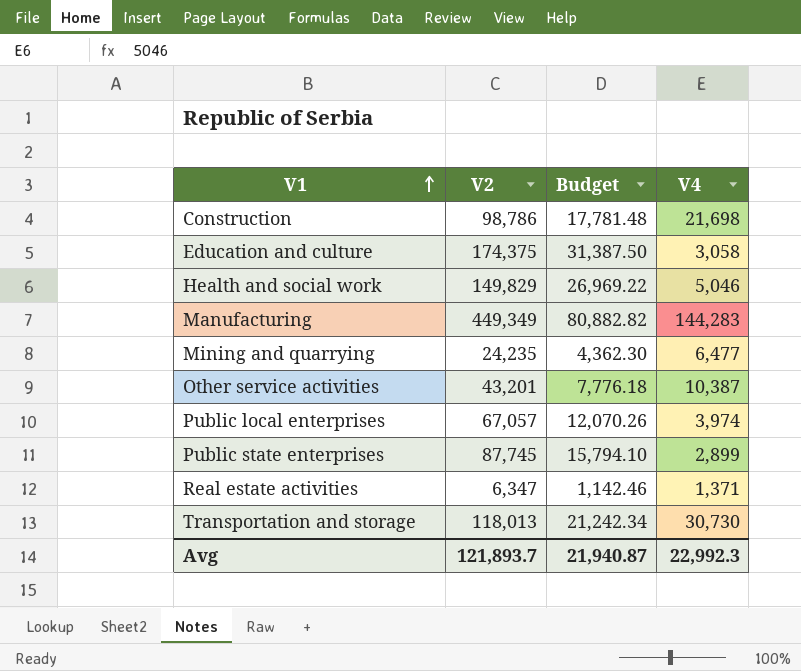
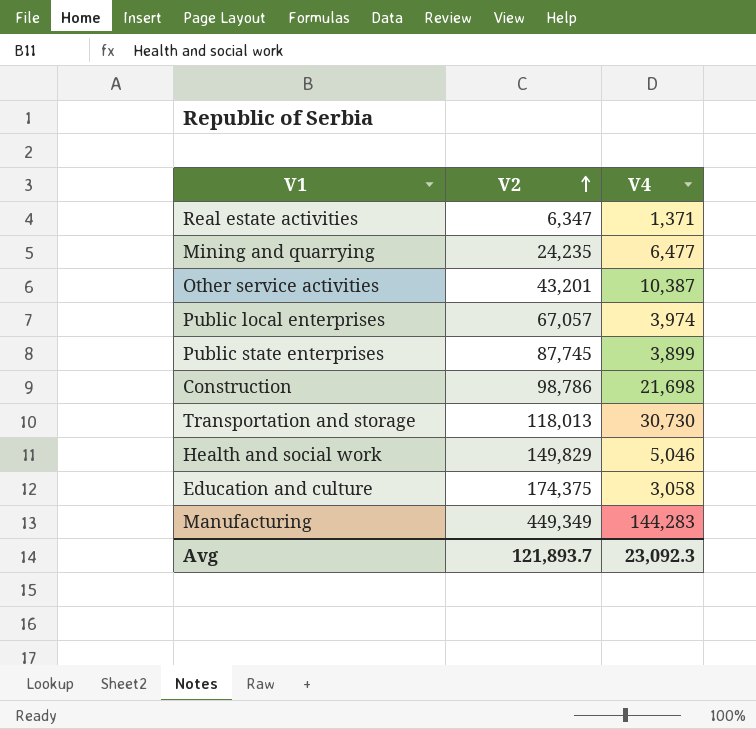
row order: V1 ascending -> V2 ascending
column Budget | formula: [V2] * 0.18 -> none
Public state enterprises | V4: 2,899 -> 3,899
Avg | V4: 22,992.3 -> 23,092.3

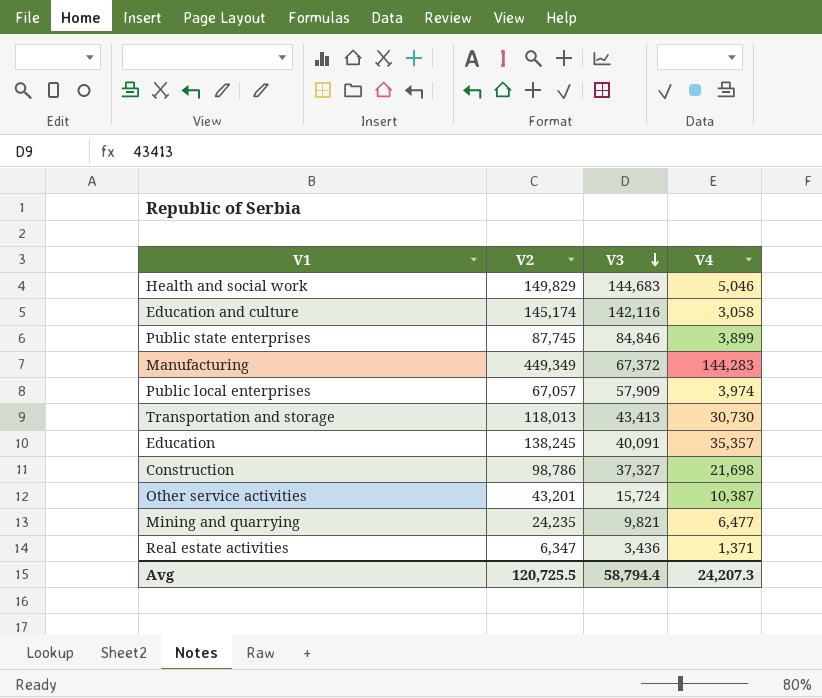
row order: V2 ascending -> V3 descending
column V3 | position: none -> 3
Education and culture | V2: 174,375 -> 145,174
row Education: none -> 138,245 | 40,091 | 35,357
Avg | V2: 121,893.7 -> 120,725.5
Avg | V4: 23,092.3 -> 24,207.3

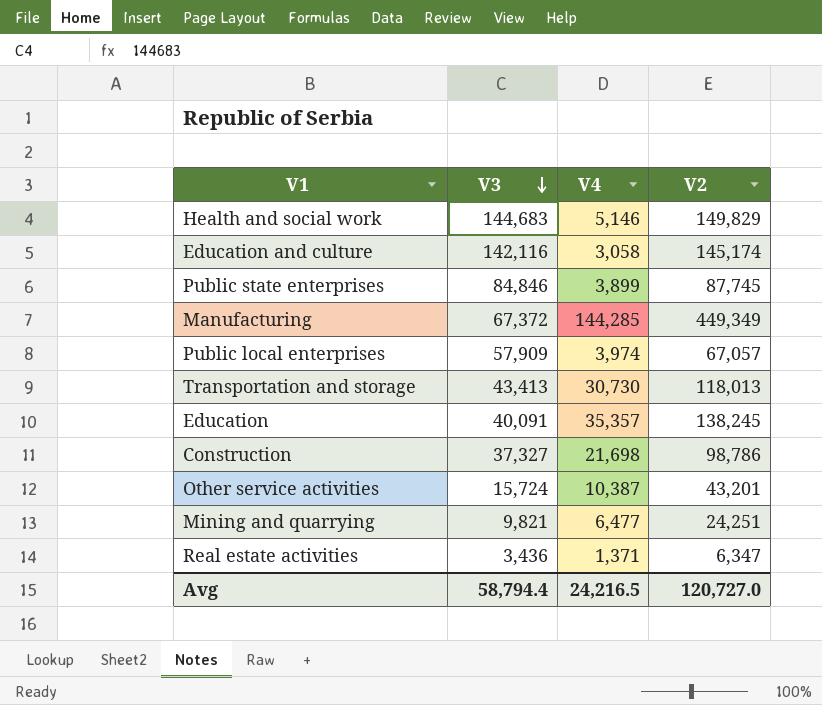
column V2 | position: 2 -> 4
Health and social work | V4: 5,046 -> 5,146
Manufacturing | V4: 144,283 -> 144,285
Mining and quarrying | V2: 24,235 -> 24,251
Avg | V4: 24,207.3 -> 24,216.5
Avg | V2: 120,725.5 -> 120,727.0

